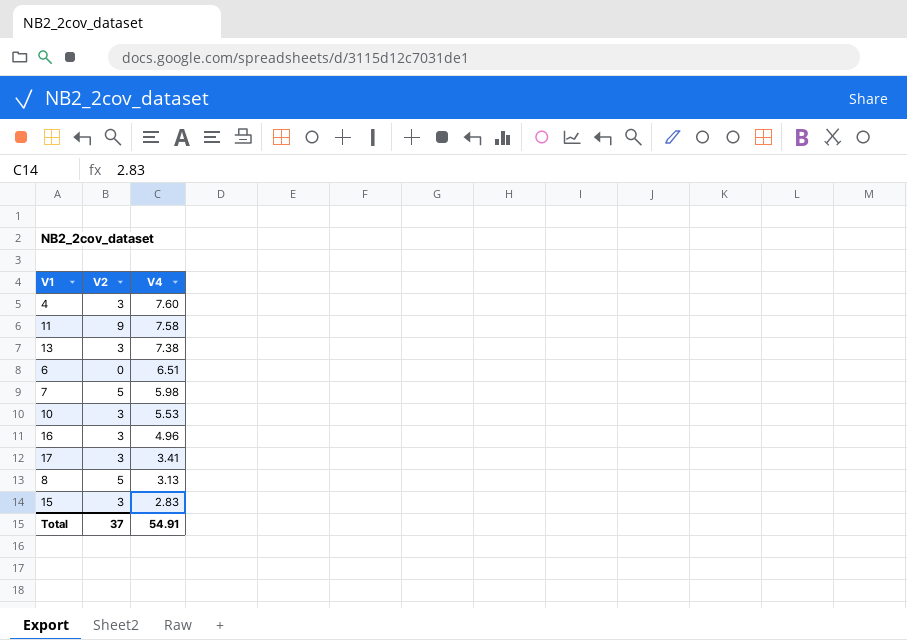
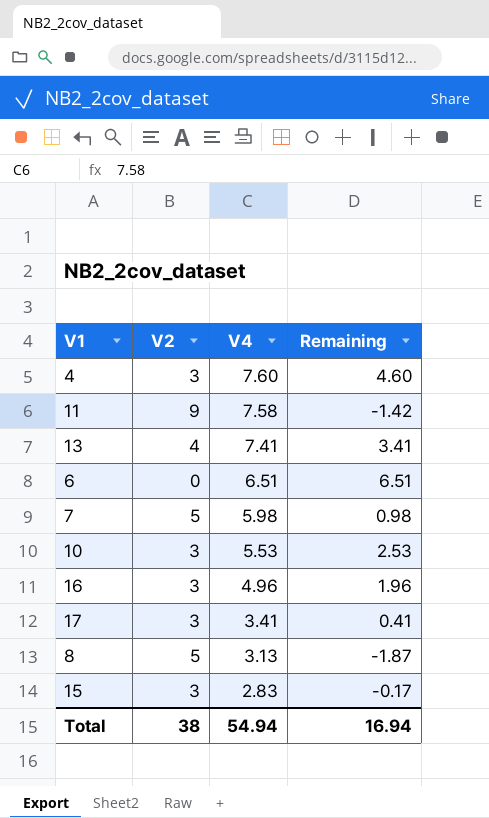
column Remaining | formula: none -> [V4] - [V2]
13 | V2: 3 -> 4
13 | V4: 7.38 -> 7.41
Total | V2: 37 -> 38
Total | V4: 54.91 -> 54.94

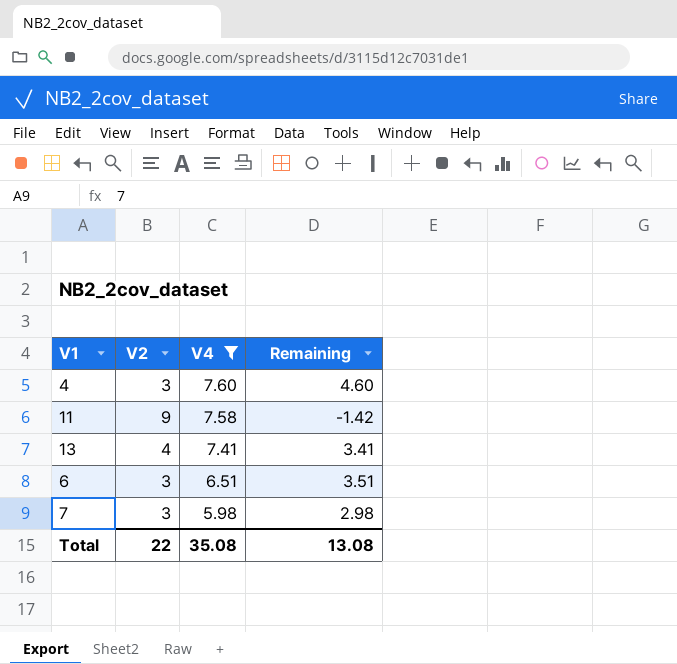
filter: none -> V4 >= 5.98
6 | V2: 0 -> 3
6 | Remaining: 6.51 -> 3.51
7 | V2: 5 -> 3
7 | Remaining: 0.98 -> 2.98
Total | V2: 38 -> 22
Total | V4: 54.94 -> 35.08
Total | Remaining: 16.94 -> 13.08

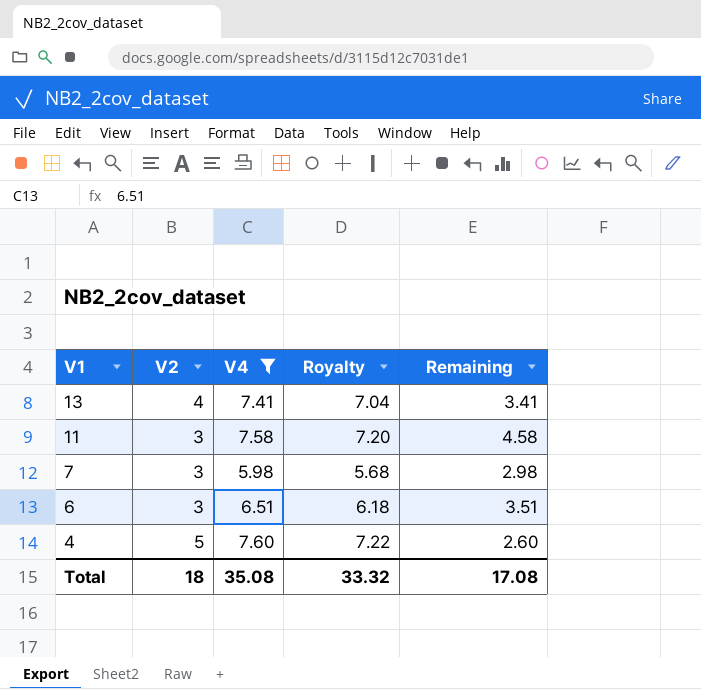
row order: V4 descending -> V1 descending
column Royalty | formula: none -> [V4] * 0.95
11 | V2: 9 -> 3
11 | Remaining: -1.42 -> 4.58
4 | V2: 3 -> 5
4 | Remaining: 4.60 -> 2.60
Total | V2: 22 -> 18
Total | Remaining: 13.08 -> 17.08

